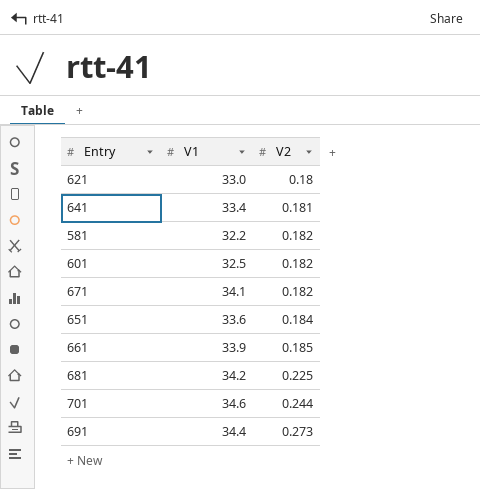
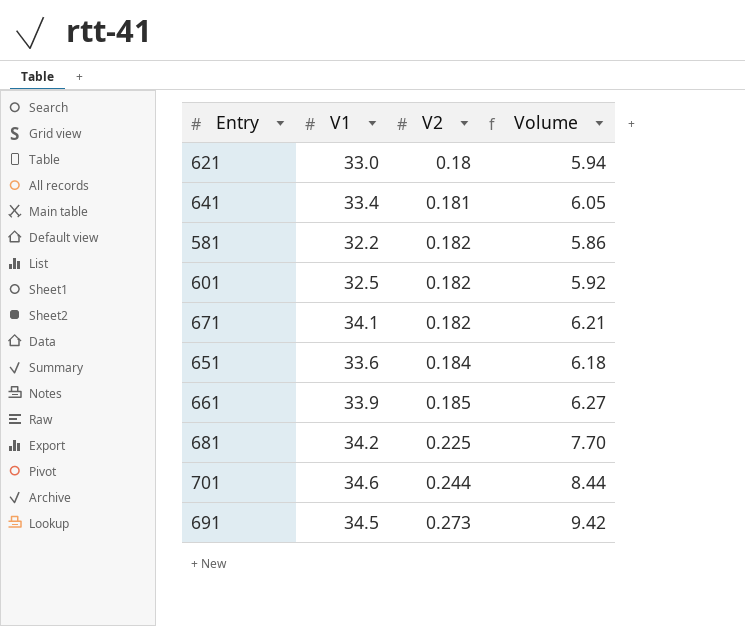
column Volume | formula: none -> [V1] * [V2]
691 | V1: 34.4 -> 34.5

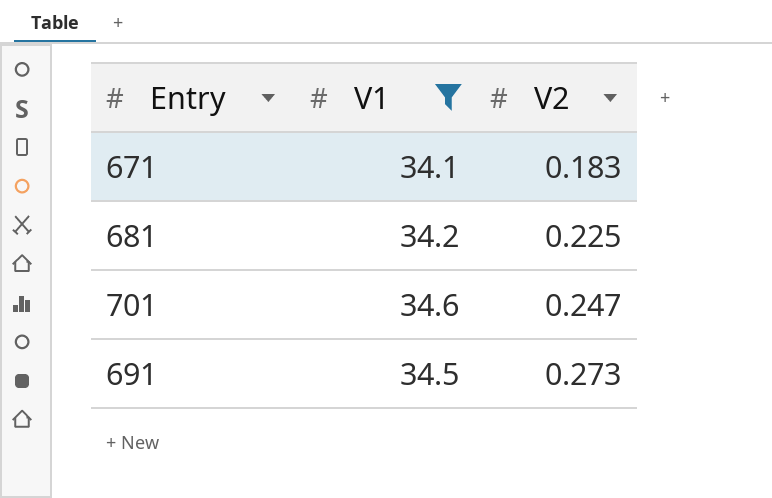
filter: none -> V1 >= 34.1
column Volume | formula: [V1] * [V2] -> none
671 | V2: 0.182 -> 0.183
701 | V2: 0.244 -> 0.247

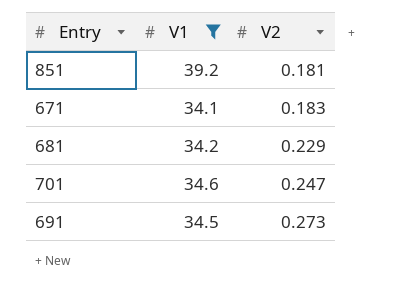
row 851: none -> 39.2 | 0.181
681 | V2: 0.225 -> 0.229

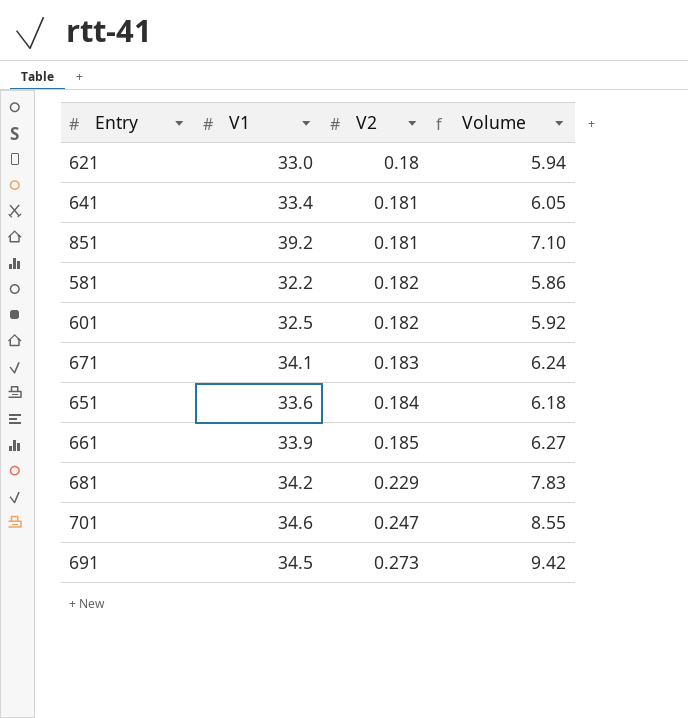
filter: V1 >= 34.1 -> none
column Volume | formula: none -> [V1] * [V2]

